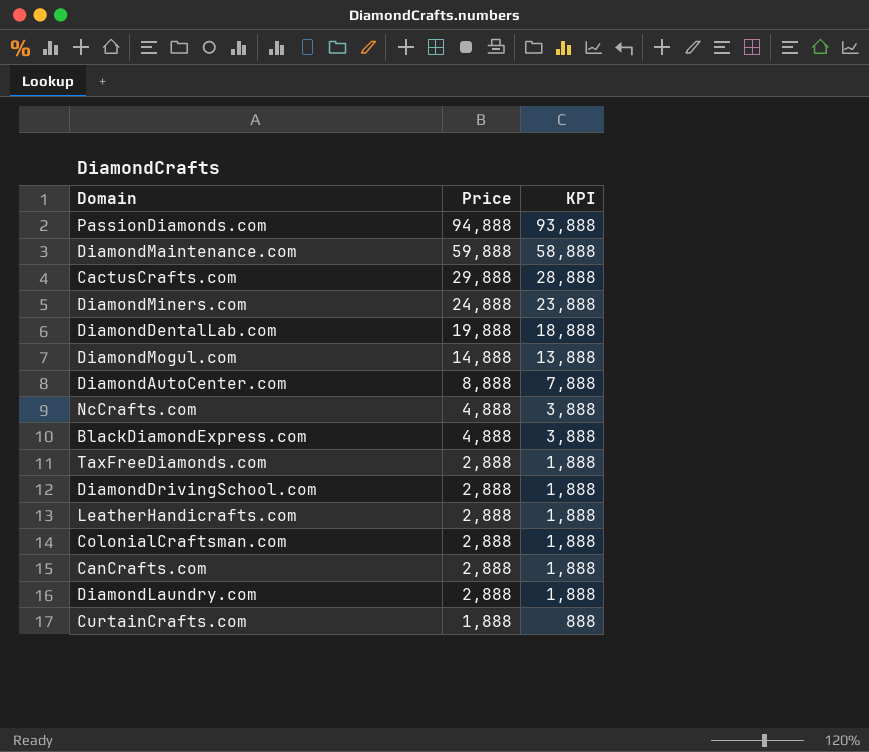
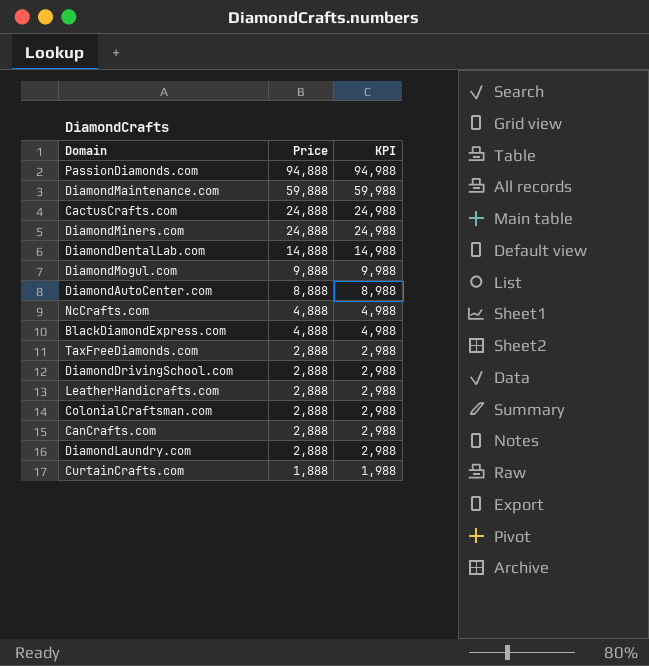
column KPI | formula: [Price] - 1000 -> [Price] + 100
CactusCrafts.com | Price: 29,888 -> 24,888
DiamondDentalLab.com | Price: 19,888 -> 14,888
DiamondMogul.com | Price: 14,888 -> 9,888

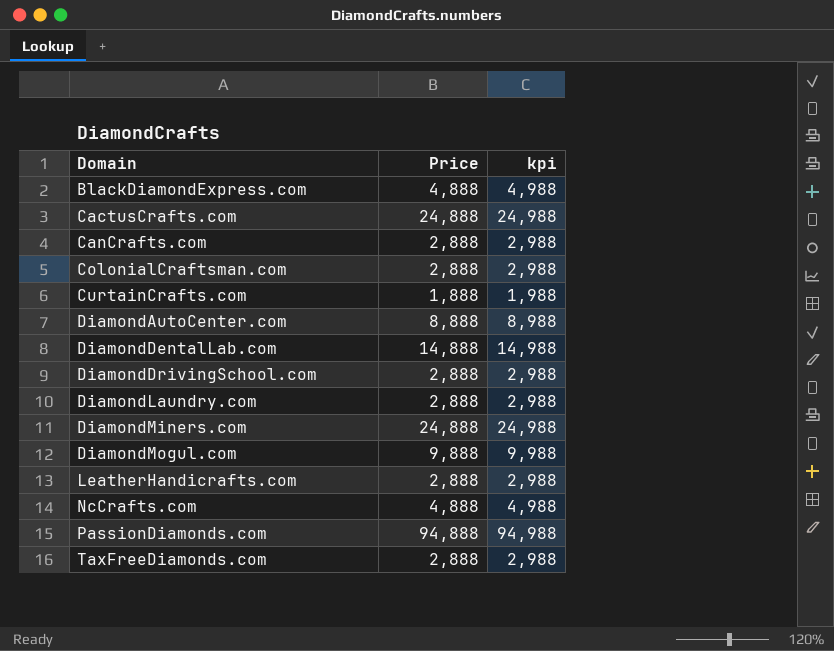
row order: Price descending -> Domain ascending
column name: KPI -> kpi
row DiamondMaintenance.com: 59,888 | 59,988 -> none

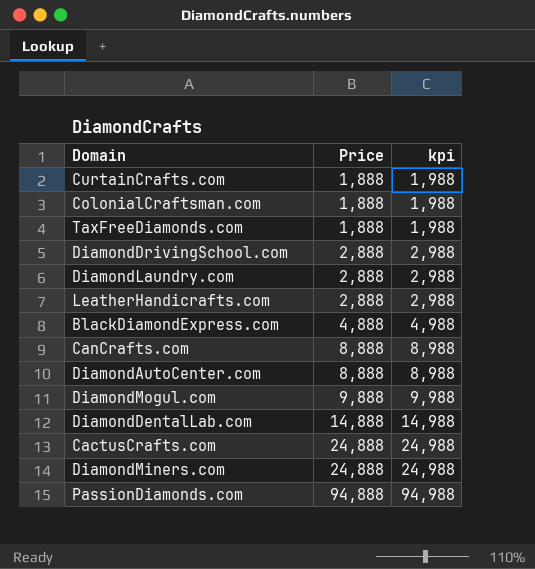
row order: Domain ascending -> Price ascending
row NcCrafts.com: 4,888 | 4,988 -> none
ColonialCraftsman.com | Price: 2,888 -> 1,888
ColonialCraftsman.com | kpi: 2,988 -> 1,988
TaxFreeDiamonds.com | Price: 2,888 -> 1,888
TaxFreeDiamonds.com | kpi: 2,988 -> 1,988
CanCrafts.com | Price: 2,888 -> 8,888
CanCrafts.com | kpi: 2,988 -> 8,988

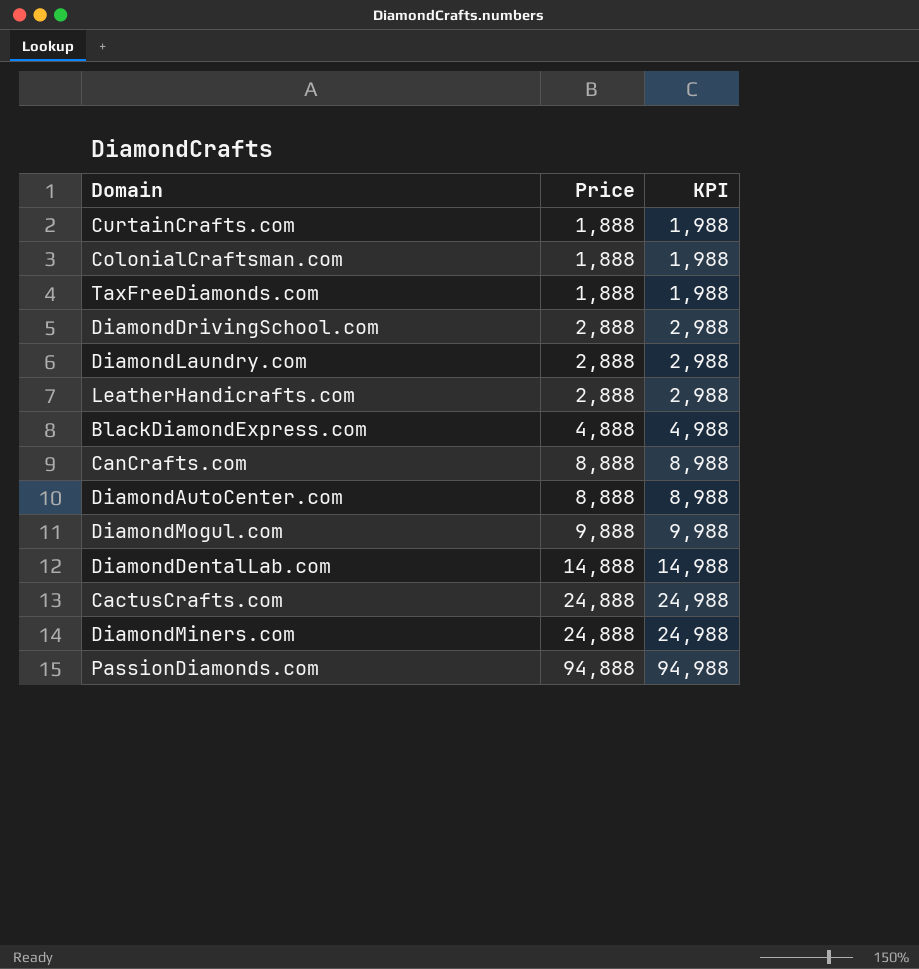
column name: kpi -> KPI

